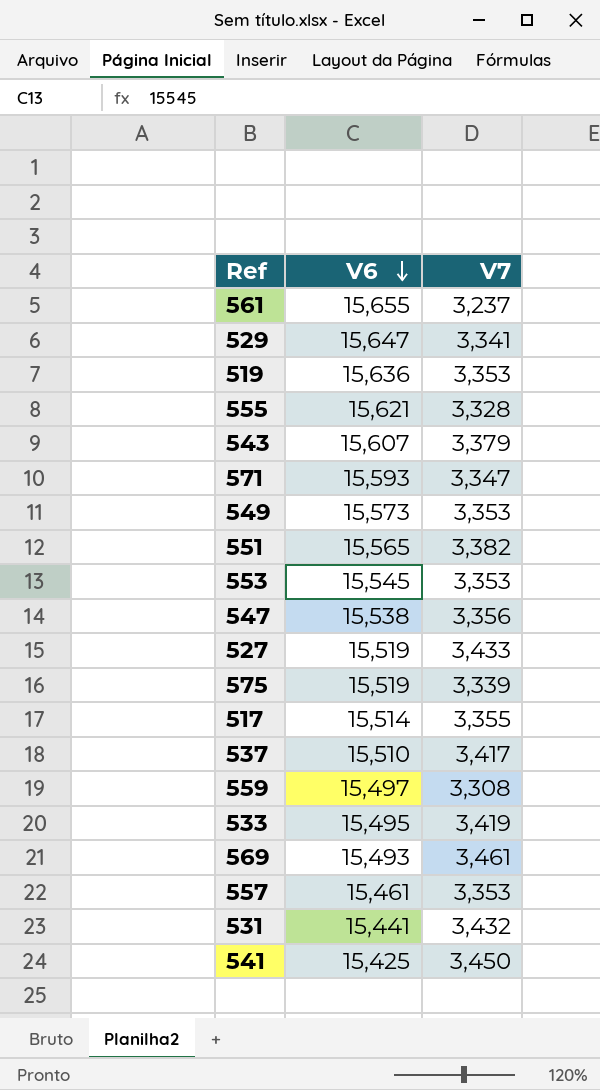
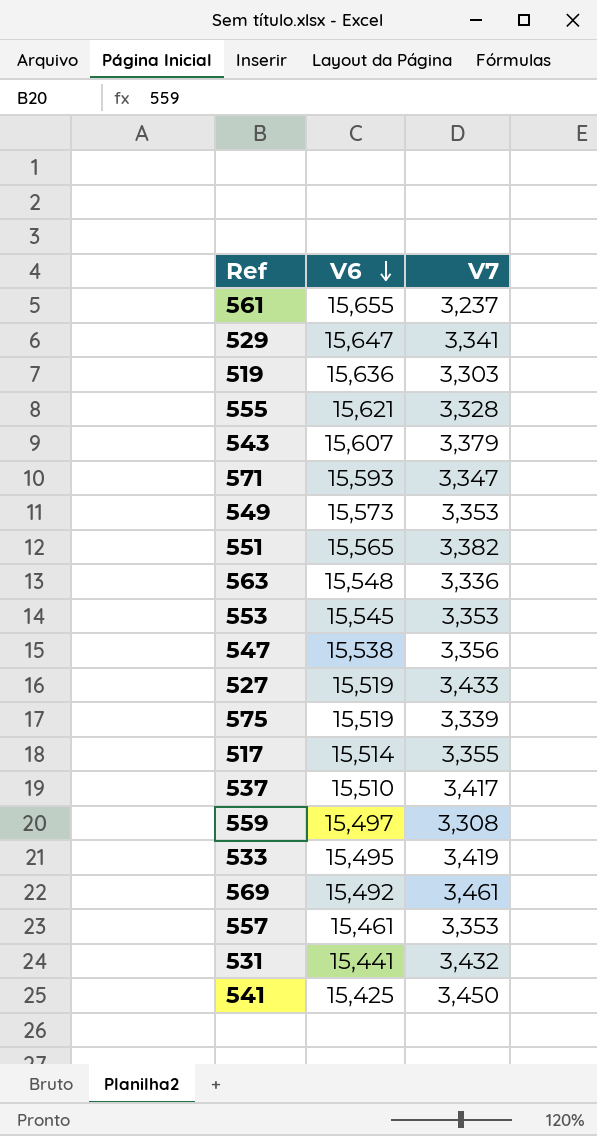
519 | V7: 3,353 -> 3,303
row 563: none -> 15,548 | 3,336
569 | V6: 15,493 -> 15,492

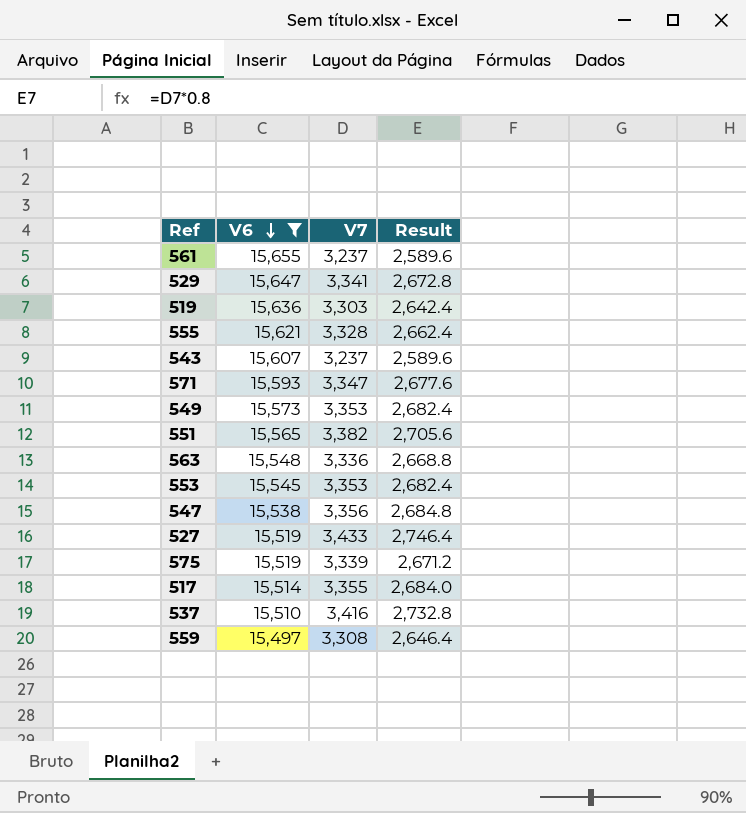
filter: none -> V6 >= 15,497
column Result | formula: none -> [V7] * 0.8
543 | V7: 3,379 -> 3,237
537 | V7: 3,417 -> 3,416

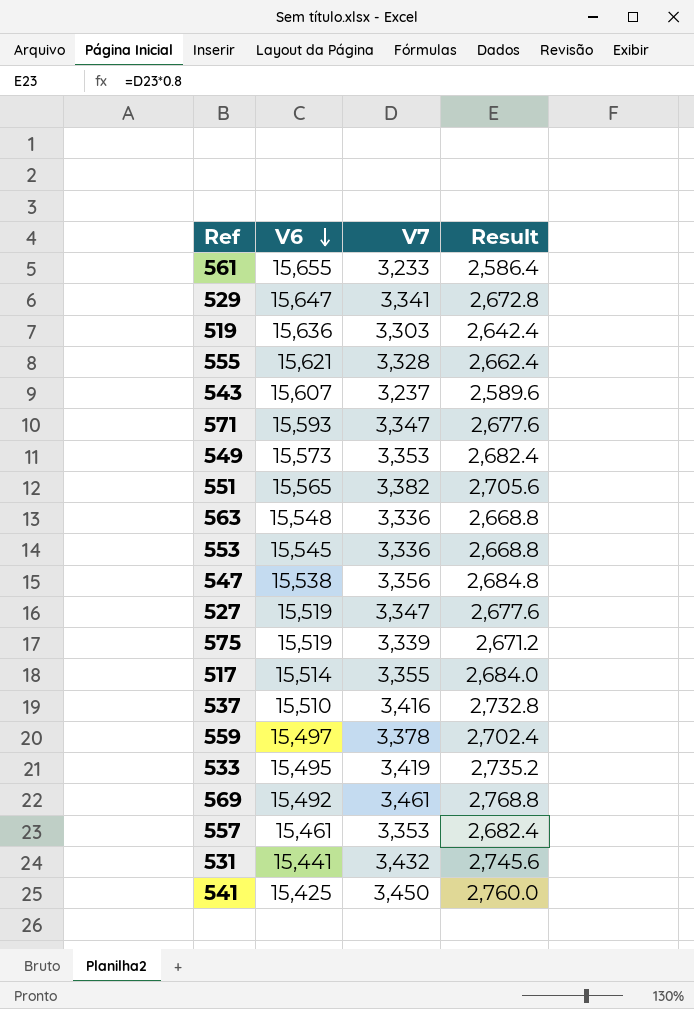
filter: V6 >= 15,497 -> none
561 | V7: 3,237 -> 3,233
561 | Result: 2,589.6 -> 2,586.4
553 | V7: 3,353 -> 3,336
553 | Result: 2,682.4 -> 2,668.8
527 | V7: 3,433 -> 3,347
527 | Result: 2,746.4 -> 2,677.6
559 | V7: 3,308 -> 3,378
559 | Result: 2,646.4 -> 2,702.4

